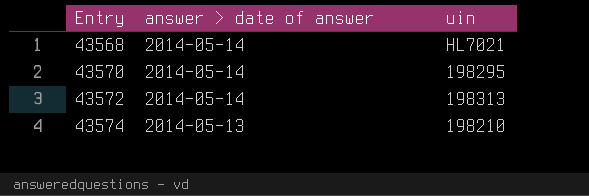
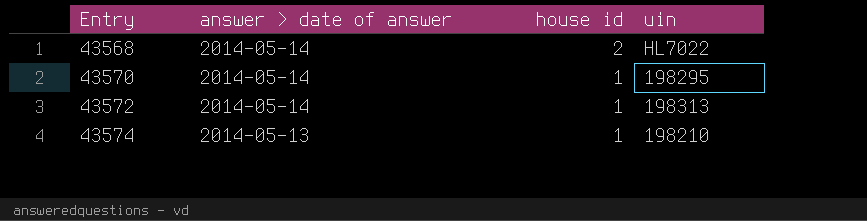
column house id | position: none -> 3
43568 | uin: HL7021 -> HL7022

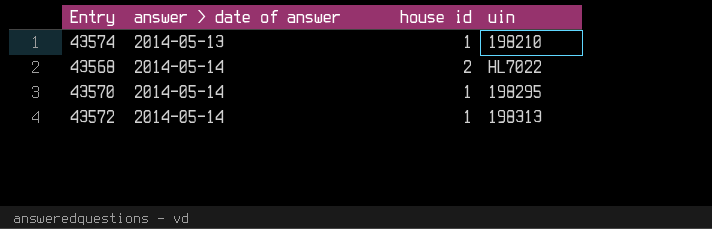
row order: Entry ascending -> answer > date of answer ascending

